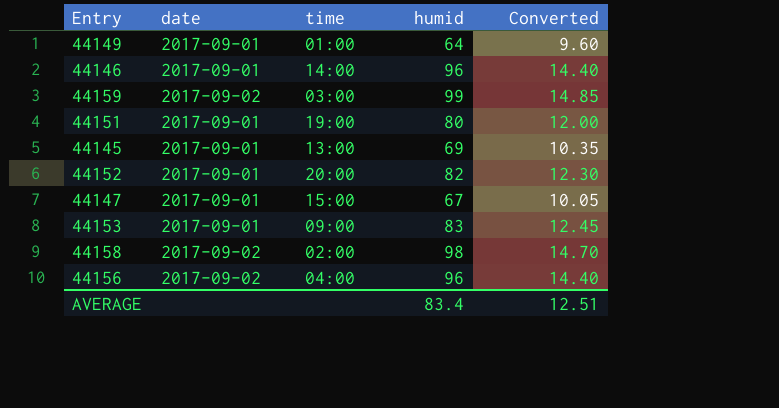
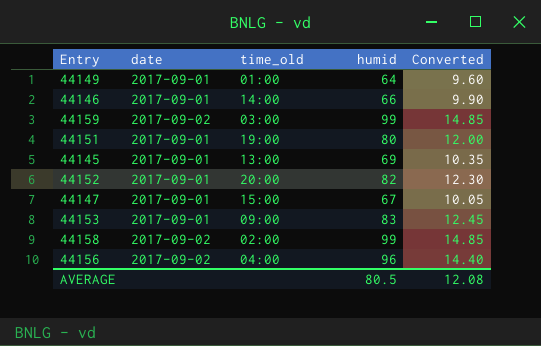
column name: time -> time_old
44146 | humid: 96 -> 66
44146 | Converted: 14.40 -> 9.90
44158 | humid: 98 -> 99
44158 | Converted: 14.70 -> 14.85
AVERAGE | humid: 83.4 -> 80.5
AVERAGE | Converted: 12.51 -> 12.08

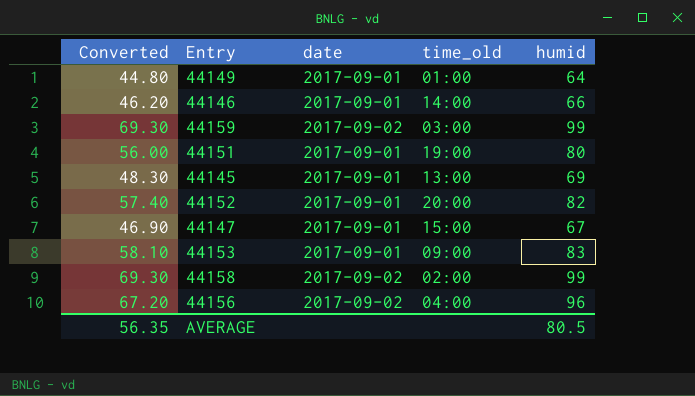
column Converted | formula: [humid] * 0.15 -> [humid] * 0.7
column Converted | position: 5 -> 1
AVERAGE | Converted: 12.08 -> 56.35

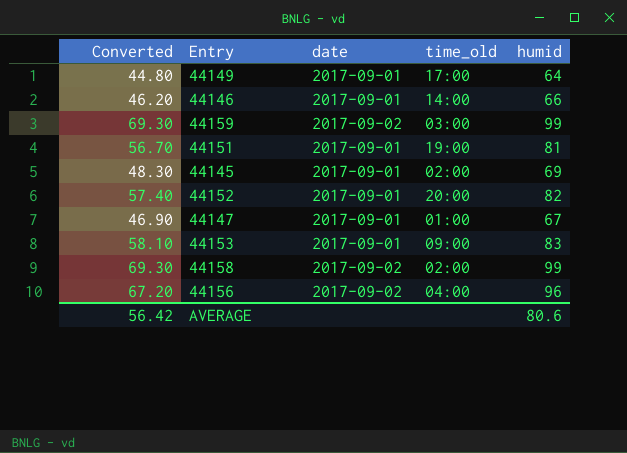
44149 | time_old: 01:00 -> 17:00
44151 | Converted: 56.00 -> 56.70
44151 | humid: 80 -> 81
44145 | time_old: 13:00 -> 02:00
44147 | time_old: 15:00 -> 01:00
AVERAGE | Converted: 56.35 -> 56.42
AVERAGE | humid: 80.5 -> 80.6

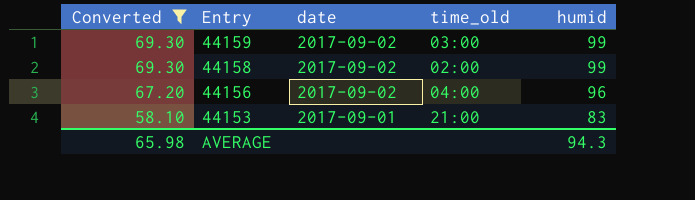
filter: none -> Converted >= 58.10
row order: none -> Converted descending
44153 | time_old: 09:00 -> 21:00
AVERAGE | Converted: 56.42 -> 65.98
AVERAGE | humid: 80.6 -> 94.3

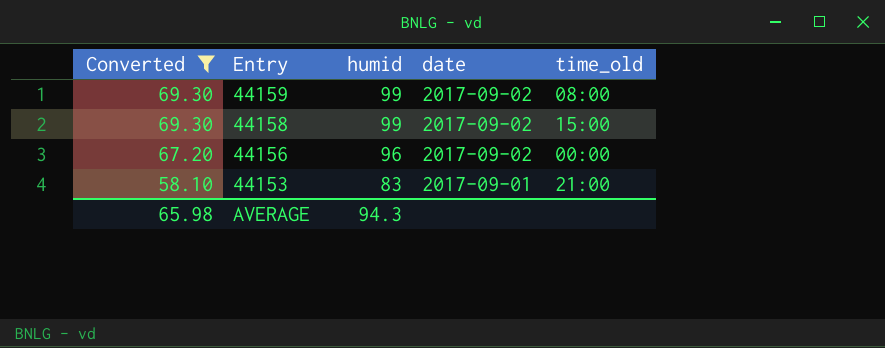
column humid | position: 5 -> 3
44159 | time_old: 03:00 -> 08:00
44158 | time_old: 02:00 -> 15:00
44156 | time_old: 04:00 -> 00:00

